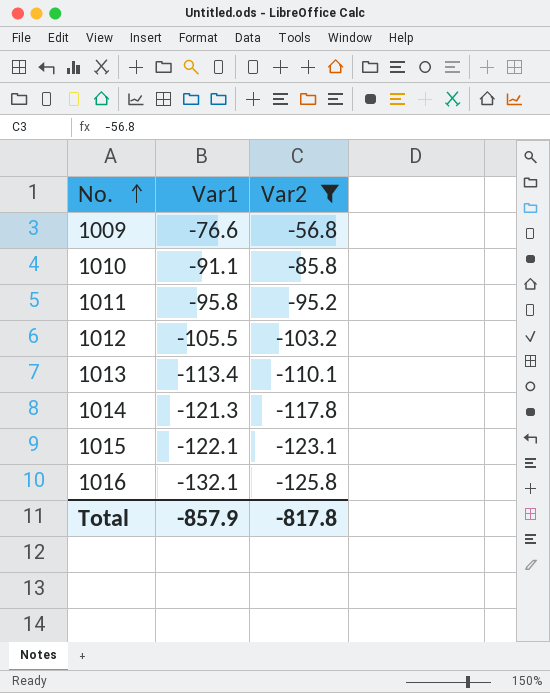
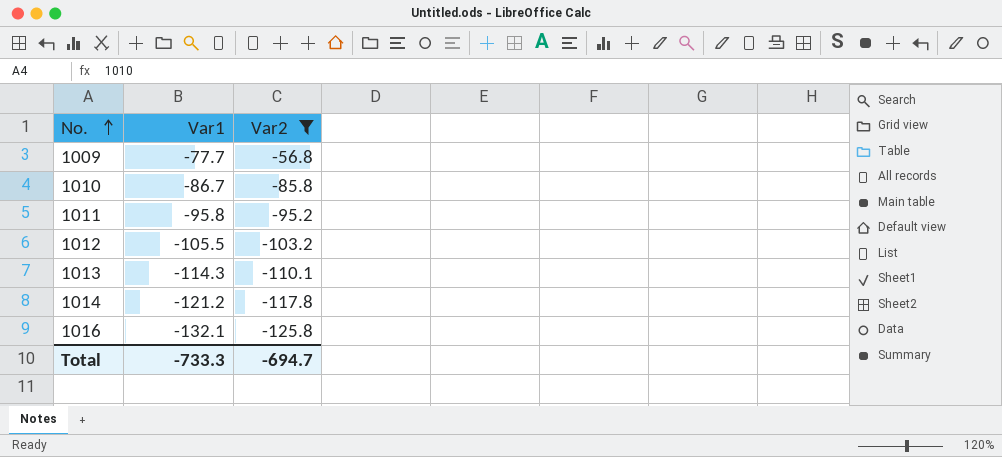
row 1015: -122.1 | -123.1 -> none
1009 | Var1: -76.6 -> -77.7
1010 | Var1: -91.1 -> -86.7
1013 | Var1: -113.4 -> -114.3
1014 | Var1: -121.3 -> -121.2
Total | Var1: -857.9 -> -733.3
Total | Var2: -817.8 -> -694.7

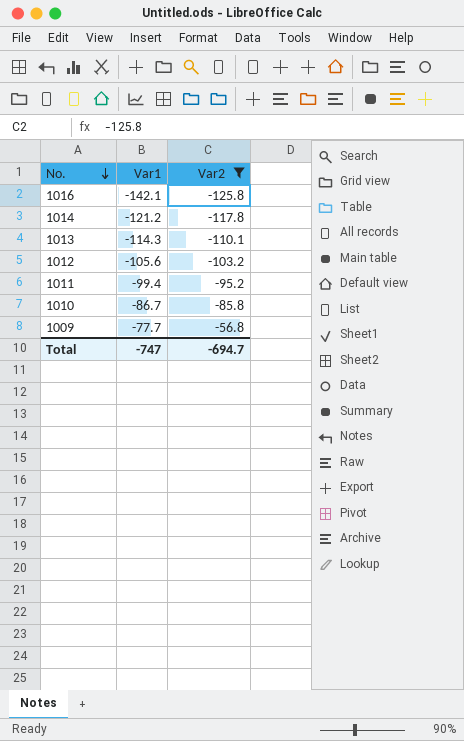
row order: No. ascending -> No. descending
1016 | Var1: -132.1 -> -142.1
1012 | Var1: -105.5 -> -105.6
1011 | Var1: -95.8 -> -99.4
Total | Var1: -733.3 -> -747

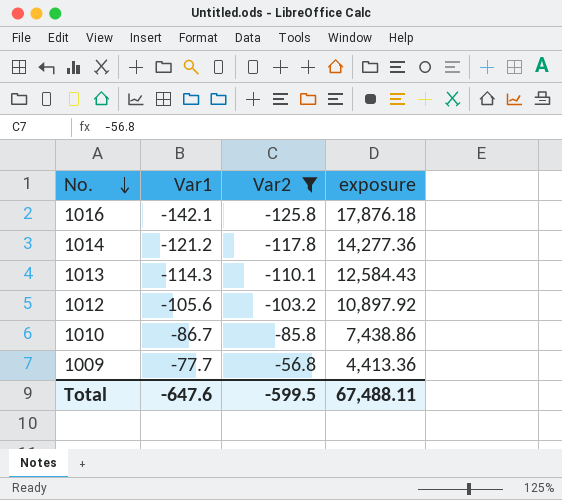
column exposure | formula: none -> [Var1] * [Var2]
row 1011: -99.4 | -95.2 -> none
Total | Var1: -747 -> -647.6
Total | Var2: -694.7 -> -599.5

